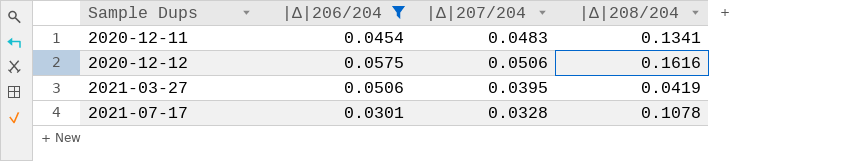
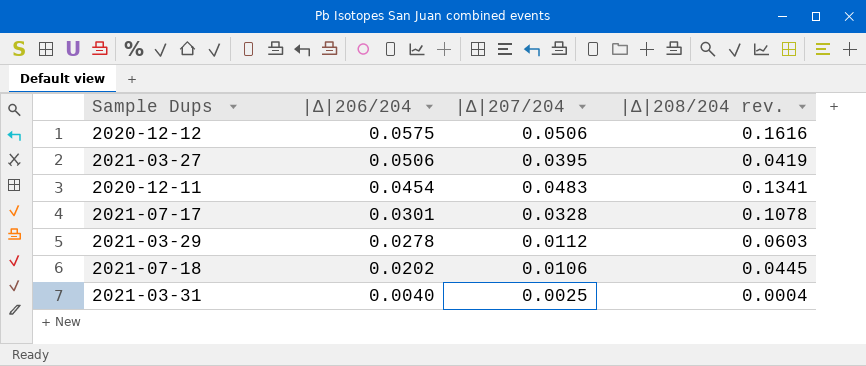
filter: |Δ|206/204 >= 0.0301 -> none
row order: Sample Dups ascending -> |Δ|206/204 descending
column name: |Δ|208/204 -> |Δ|208/204 rev.

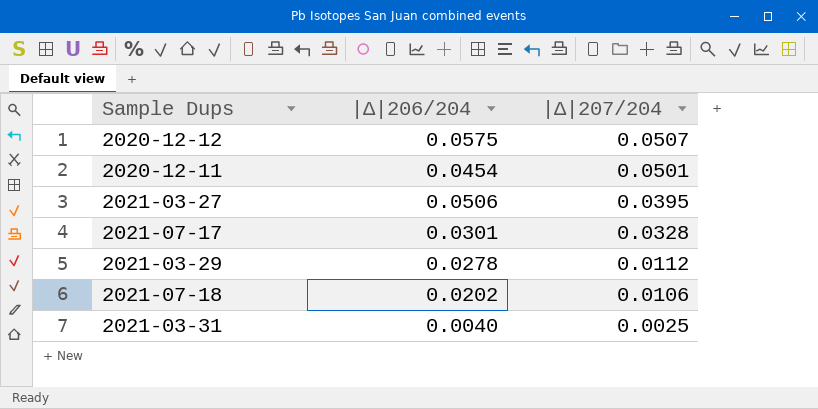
row order: |Δ|206/204 descending -> |Δ|207/204 descending
column |Δ|208/204 rev. | position: 4 -> none
2020-12-12 | |Δ|207/204: 0.0506 -> 0.0507
2020-12-11 | |Δ|207/204: 0.0483 -> 0.0501

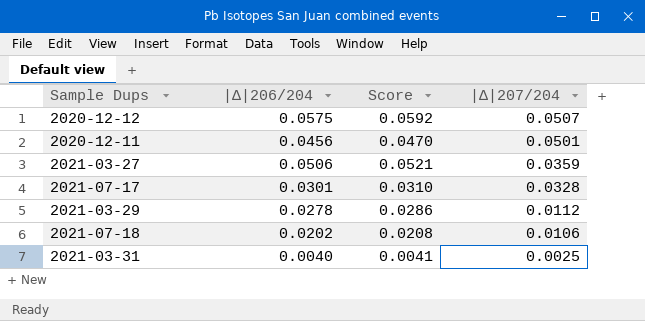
column Score | formula: none -> [|Δ|206/204] * 1.03
2020-12-11 | |Δ|206/204: 0.0454 -> 0.0456
2021-03-27 | |Δ|207/204: 0.0395 -> 0.0359

